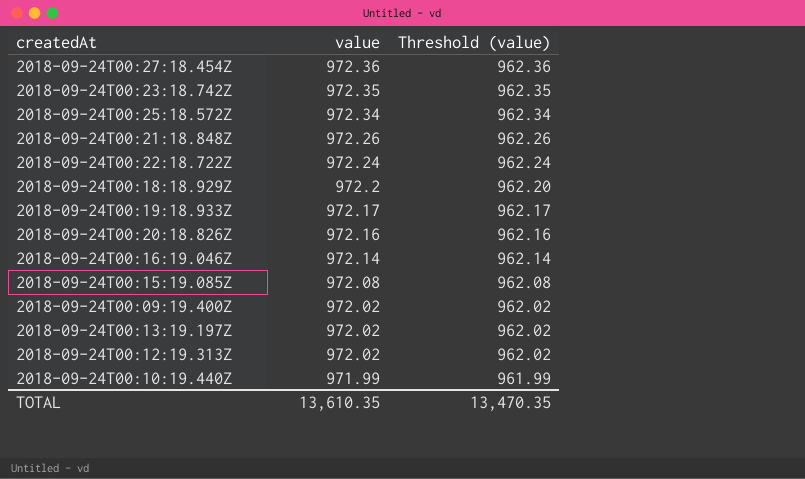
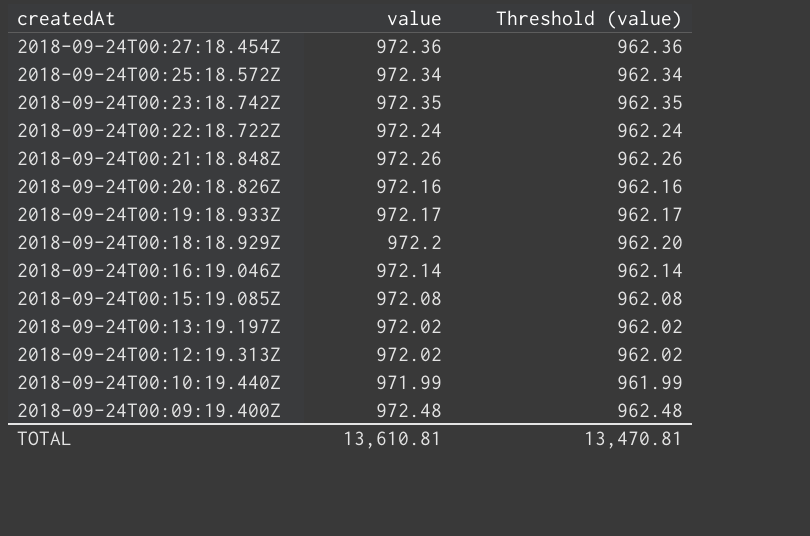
row order: value descending -> createdAt descending
2018-09-24T00:09:19.400Z | value: 972.02 -> 972.48
2018-09-24T00:09:19.400Z | Threshold (value): 962.02 -> 962.48
TOTAL | value: 13,610.35 -> 13,610.81
TOTAL | Threshold (value): 13,470.35 -> 13,470.81

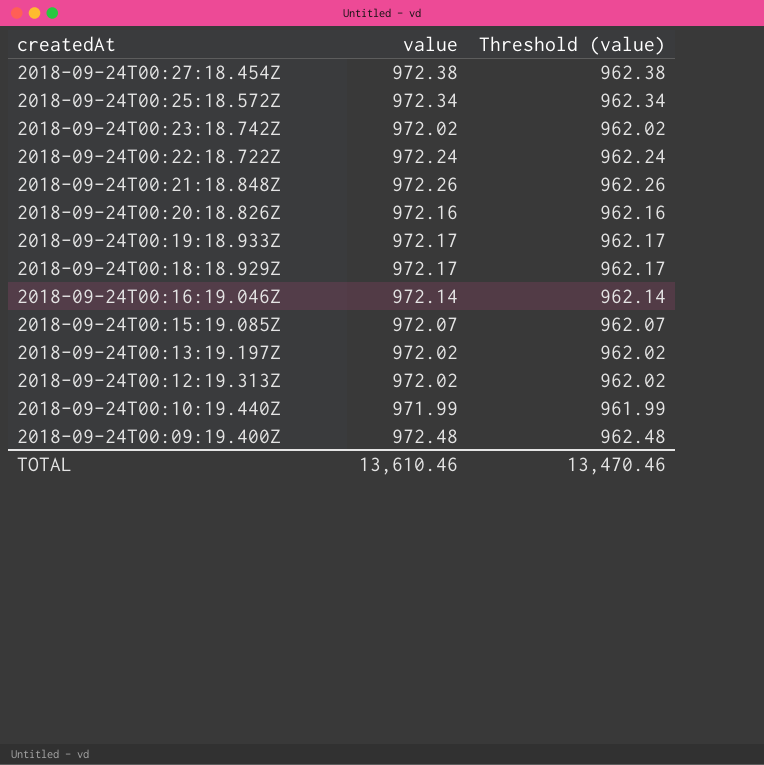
2018-09-24T00:27:18.454Z | value: 972.36 -> 972.38
2018-09-24T00:27:18.454Z | Threshold (value): 962.36 -> 962.38
2018-09-24T00:23:18.742Z | value: 972.35 -> 972.02
2018-09-24T00:23:18.742Z | Threshold (value): 962.35 -> 962.02
2018-09-24T00:18:18.929Z | value: 972.2 -> 972.17
2018-09-24T00:18:18.929Z | Threshold (value): 962.20 -> 962.17
2018-09-24T00:15:19.085Z | value: 972.08 -> 972.07
2018-09-24T00:15:19.085Z | Threshold (value): 962.08 -> 962.07
TOTAL | value: 13,610.81 -> 13,610.46
TOTAL | Threshold (value): 13,470.81 -> 13,470.46

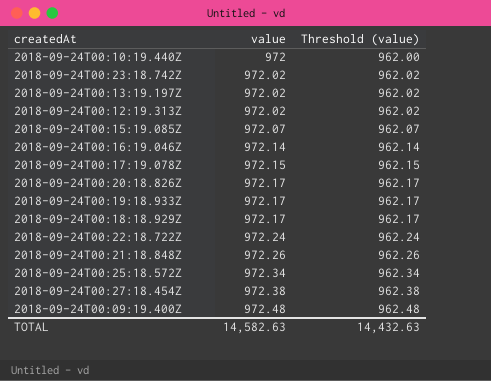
row order: createdAt descending -> value ascending
2018-09-24T00:10:19.440Z | value: 971.99 -> 972
2018-09-24T00:10:19.440Z | Threshold (value): 961.99 -> 962.00
row 2018-09-24T00:17:19.078Z: none -> 972.15 | 962.15
2018-09-24T00:20:18.826Z | value: 972.16 -> 972.17
2018-09-24T00:20:18.826Z | Threshold (value): 962.16 -> 962.17
TOTAL | value: 13,610.46 -> 14,582.63
TOTAL | Threshold (value): 13,470.46 -> 14,432.63

